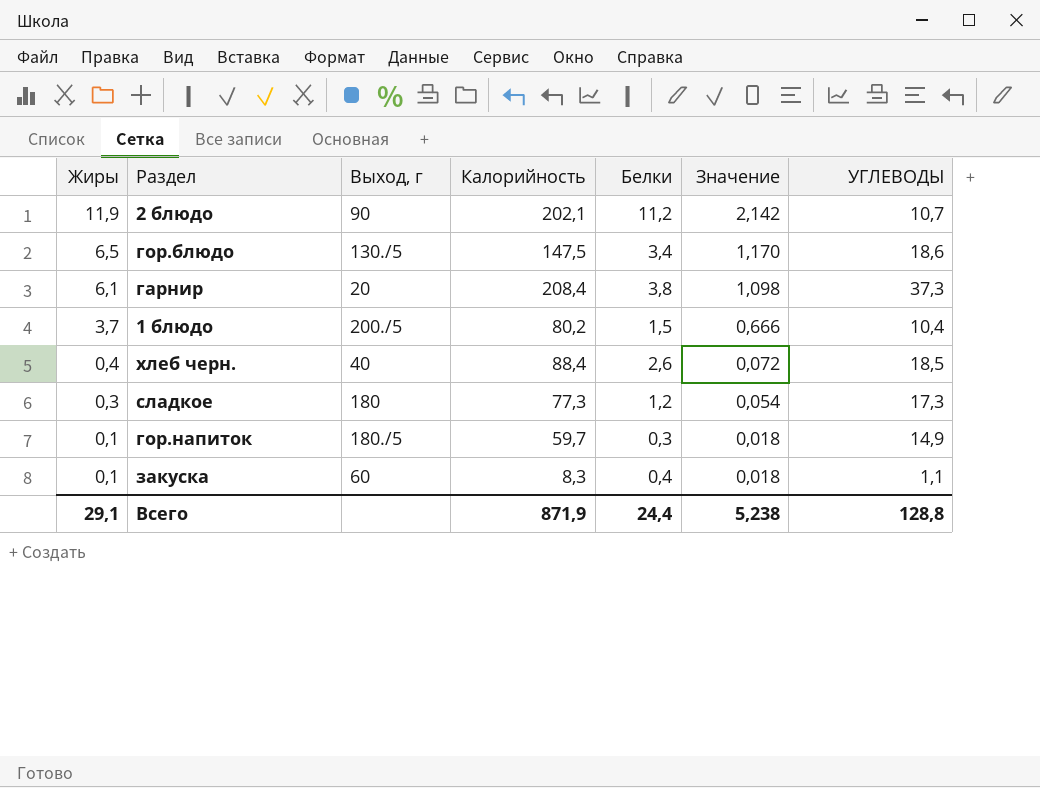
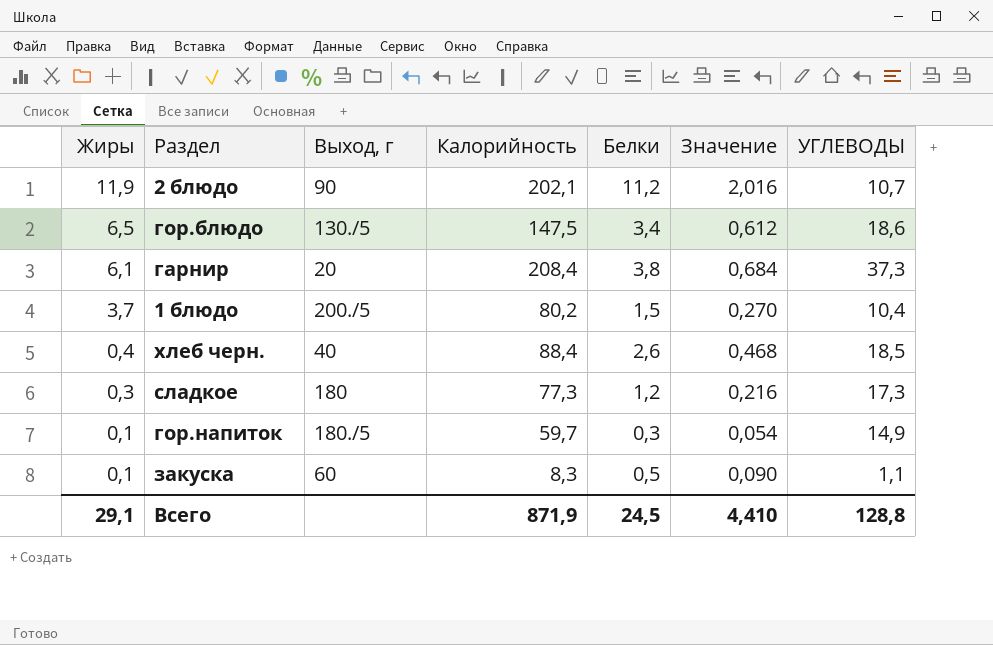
column Значение | formula: [Жиры] * 0,18 -> [Белки] * 0,18
закуска | Белки: 0,4 -> 0,5
Всего | Белки: 24,4 -> 24,5
Всего | Значение: 5,238 -> 4,410

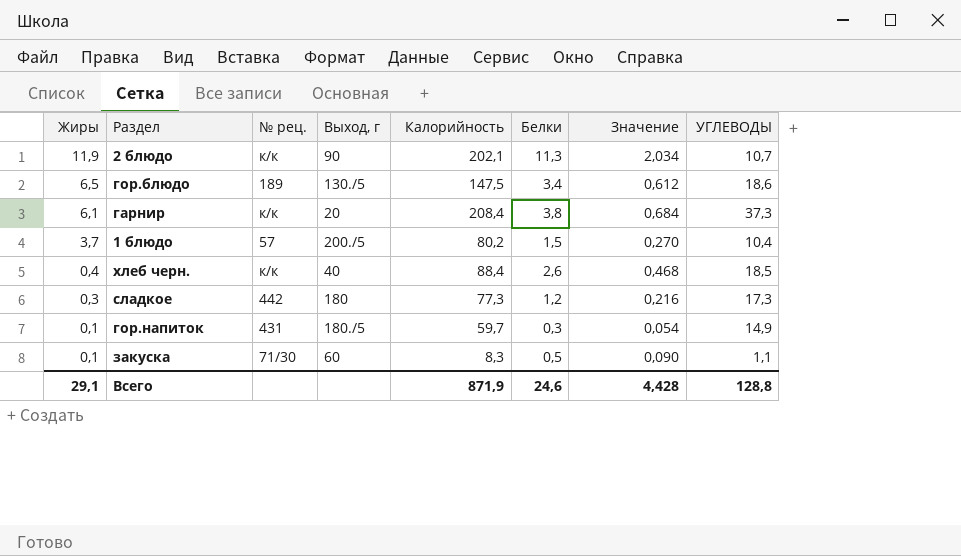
column № рец. | position: none -> 3
2 блюдо | Белки: 11,2 -> 11,3
2 блюдо | Значение: 2,016 -> 2,034
Всего | Белки: 24,5 -> 24,6
Всего | Значение: 4,410 -> 4,428

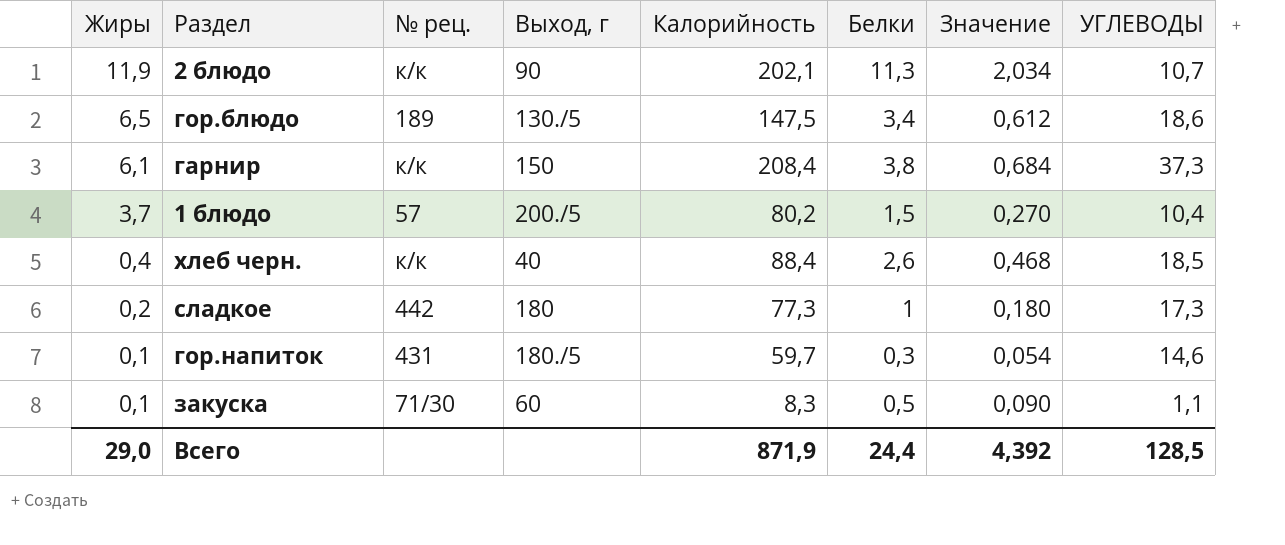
гарнир | Выход, г: 20 -> 150
сладкое | Жиры: 0,3 -> 0,2
сладкое | Белки: 1,2 -> 1
сладкое | Значение: 0,216 -> 0,180
гор.напиток | УГЛЕВОДЫ: 14,9 -> 14,6
Всего | Жиры: 29,1 -> 29,0
Всего | Белки: 24,6 -> 24,4
Всего | Значение: 4,428 -> 4,392
Всего | УГЛЕВОДЫ: 128,8 -> 128,5

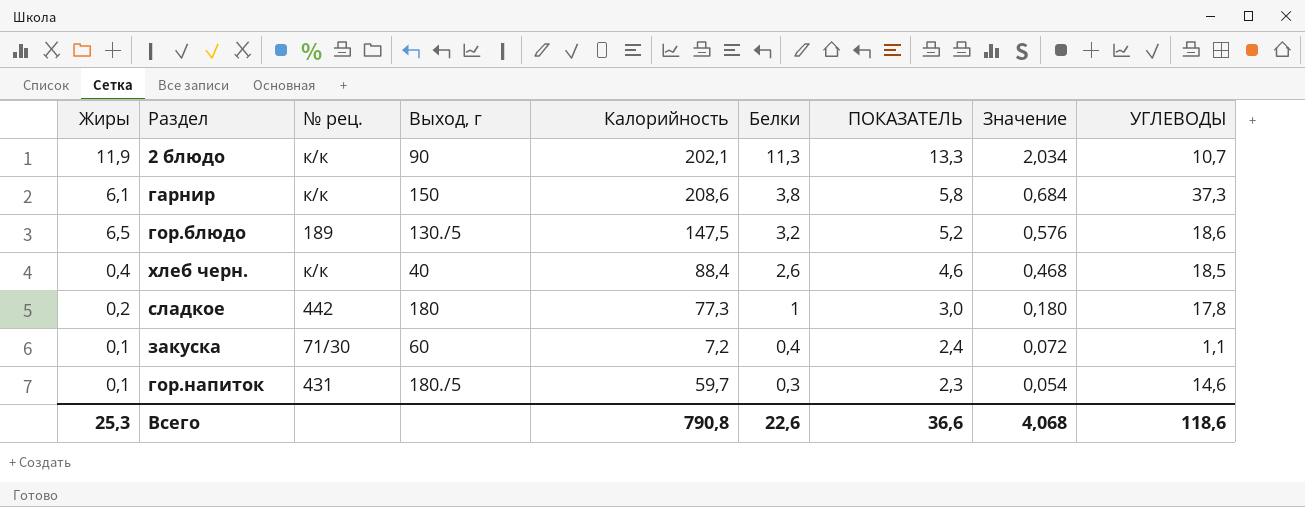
row order: Жиры descending -> Белки descending
column ПОКАЗАТЕЛЬ | formula: none -> [Белки] + 2
row 1 блюдо: 3,7 | 57 | 200./5 | 80,2 | 1,5 | 0,270 | 10,4 -> none
гарнир | Калорийность: 208,4 -> 208,6
гор.блюдо | Белки: 3,4 -> 3,2
гор.блюдо | Значение: 0,612 -> 0,576
сладкое | УГЛЕВОДЫ: 17,3 -> 17,8
закуска | Калорийность: 8,3 -> 7,2
закуска | Белки: 0,5 -> 0,4
закуска | Значение: 0,090 -> 0,072
Всего | Жиры: 29,0 -> 25,3
Всего | Калорийность: 871,9 -> 790,8
Всего | Белки: 24,4 -> 22,6
Всего | Значение: 4,392 -> 4,068
Всего | УГЛЕВОДЫ: 128,5 -> 118,6

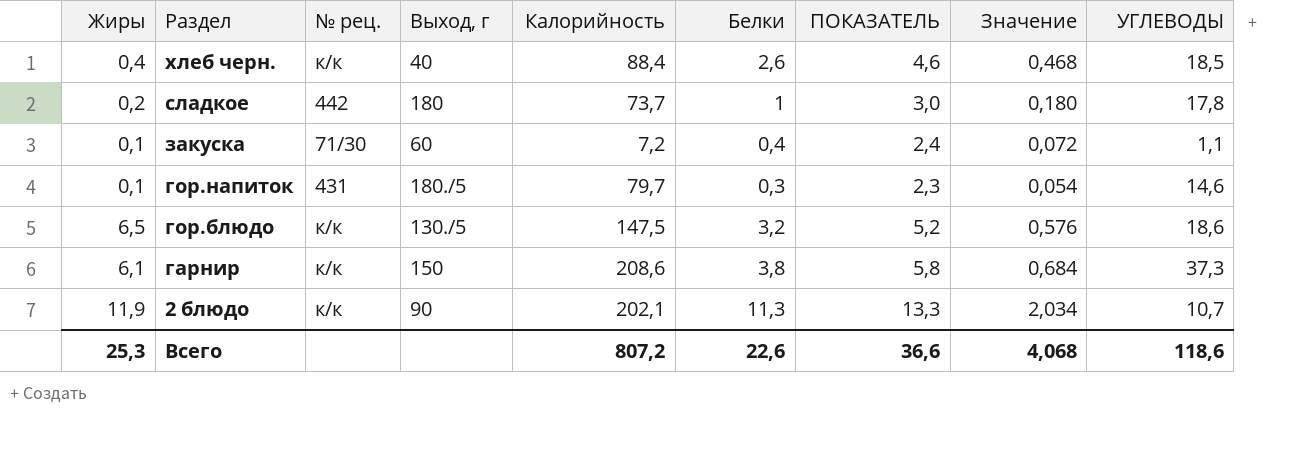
row order: Белки descending -> Раздел descending
сладкое | Калорийность: 77,3 -> 73,7
гор.напиток | Калорийность: 59,7 -> 79,7
гор.блюдо | № рец.: 189 -> к/к
Всего | Калорийность: 790,8 -> 807,2

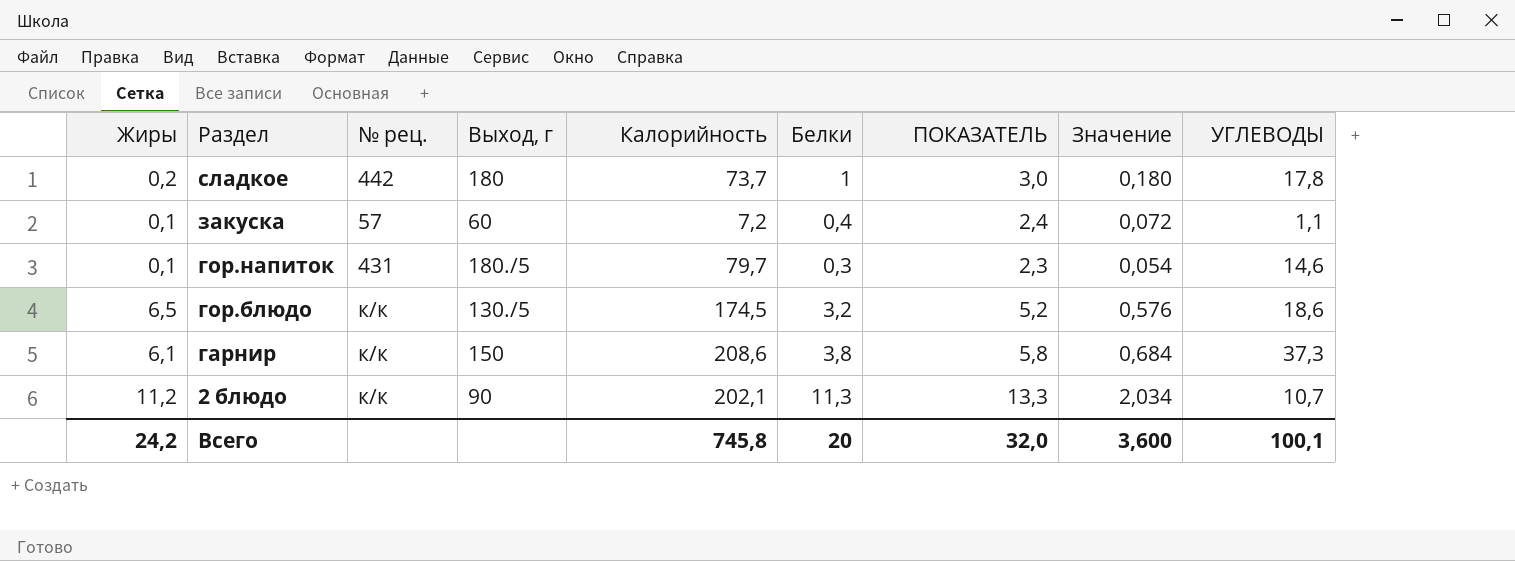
row хлеб черн.: 0,4 | к/к | 40 | 88,4 | 2,6 | 4,6 | 0,468 | 18,5 -> none
закуска | № рец.: 71/30 -> 57
гор.блюдо | Калорийность: 147,5 -> 174,5
2 блюдо | Жиры: 11,9 -> 11,2
Всего | Жиры: 25,3 -> 24,2
Всего | Калорийность: 807,2 -> 745,8
Всего | Белки: 22,6 -> 20
Всего | ПОКАЗАТЕЛЬ: 36,6 -> 32,0
Всего | Значение: 4,068 -> 3,600
Всего | УГЛЕВОДЫ: 118,6 -> 100,1

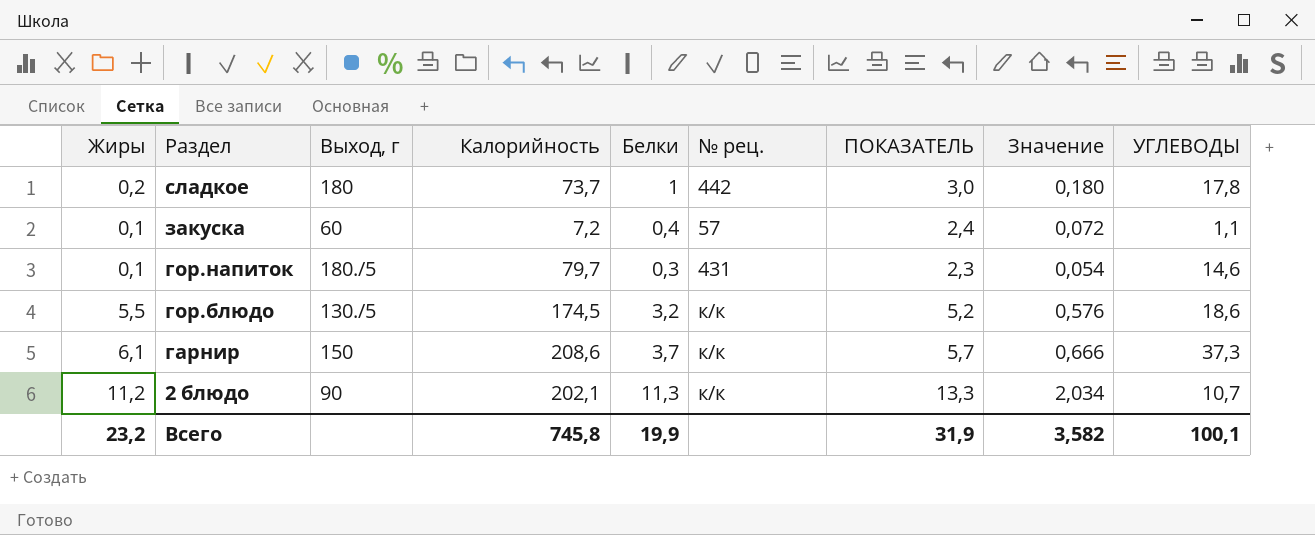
column № рец. | position: 3 -> 6
гор.блюдо | Жиры: 6,5 -> 5,5
гарнир | Белки: 3,8 -> 3,7
гарнир | ПОКАЗАТЕЛЬ: 5,8 -> 5,7
гарнир | Значение: 0,684 -> 0,666
Всего | Жиры: 24,2 -> 23,2
Всего | Белки: 20 -> 19,9
Всего | ПОКАЗАТЕЛЬ: 32,0 -> 31,9
Всего | Значение: 3,600 -> 3,582

